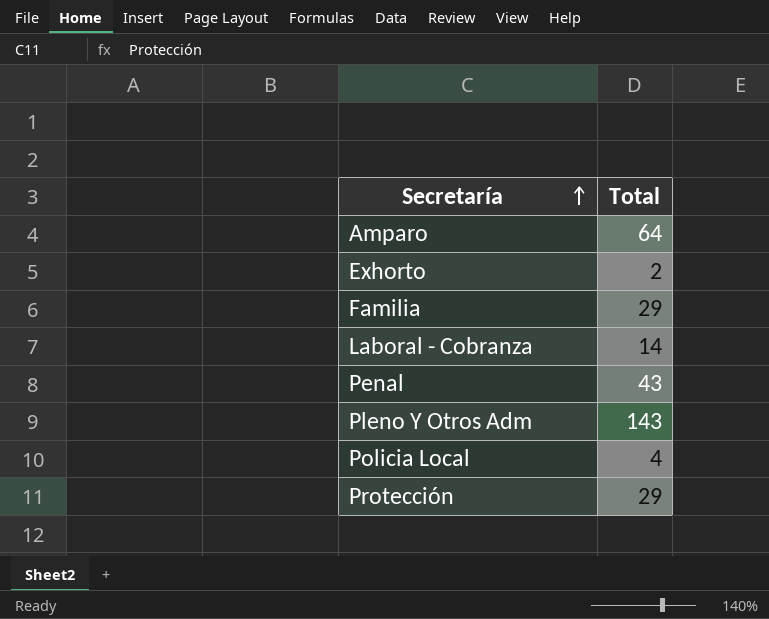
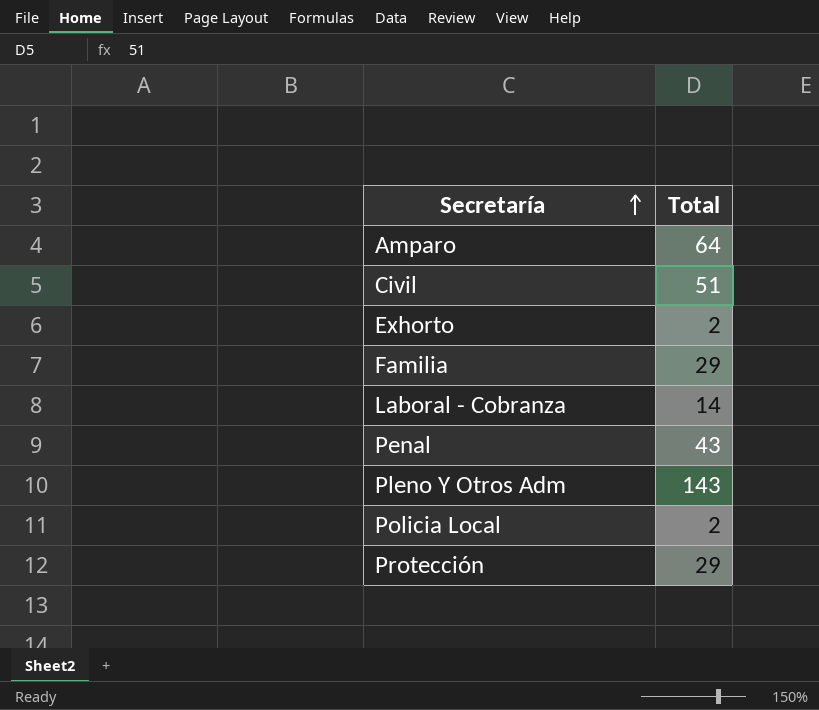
row Civil: none -> 51
Policia Local | Total: 4 -> 2

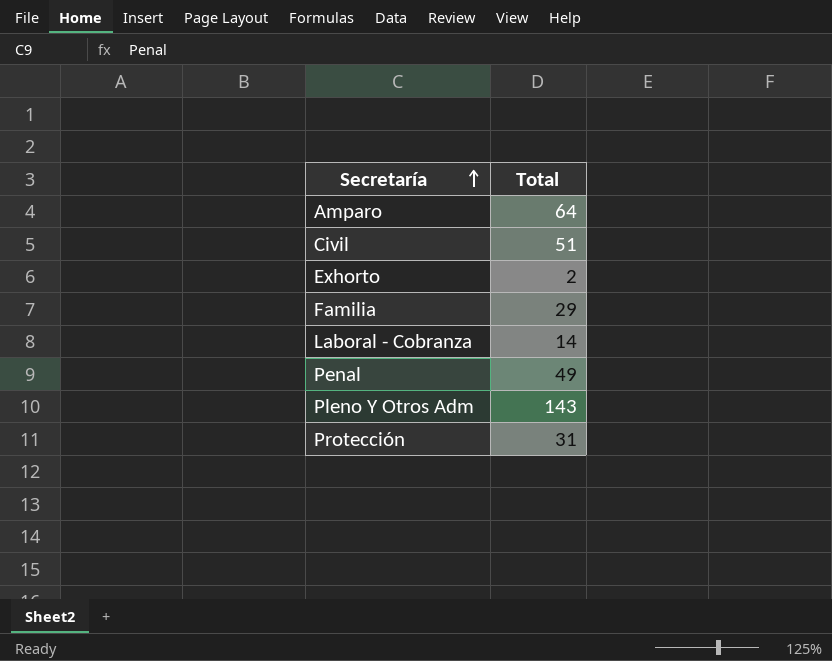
row Policia Local: 2 -> none
Penal | Total: 43 -> 49
Protección | Total: 29 -> 31

